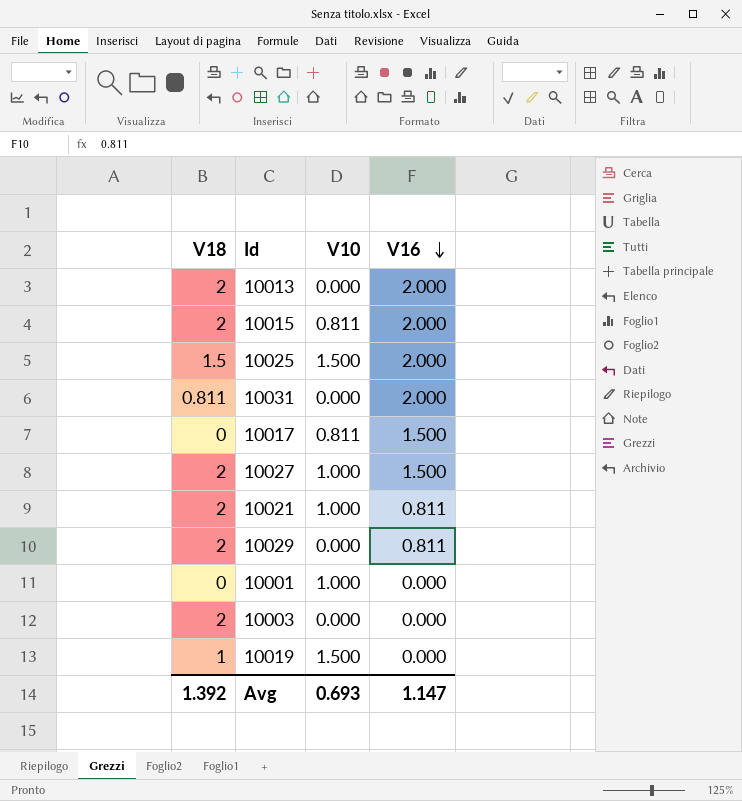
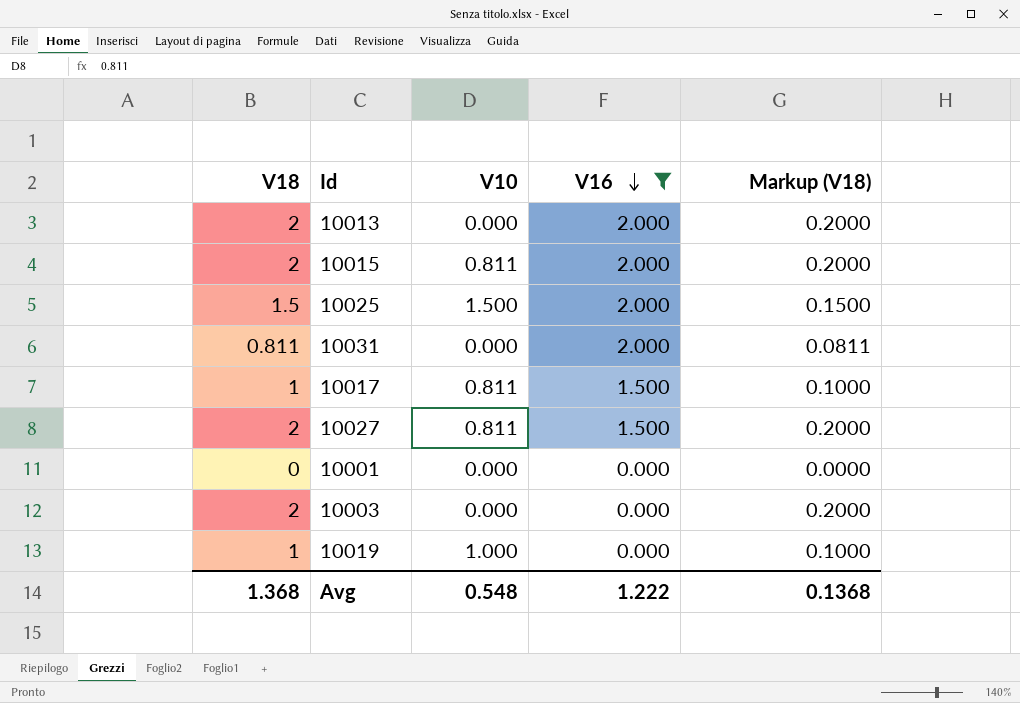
filter: none -> V16 != 0.811
column Markup (V18) | formula: none -> [V18] * 0.1
10017 | V18: 0 -> 1
10027 | V10: 1.000 -> 0.811
10001 | V10: 1.000 -> 0.000
10019 | V10: 1.500 -> 1.000
Avg | V18: 1.392 -> 1.368
Avg | V10: 0.693 -> 0.548
Avg | V16: 1.147 -> 1.222

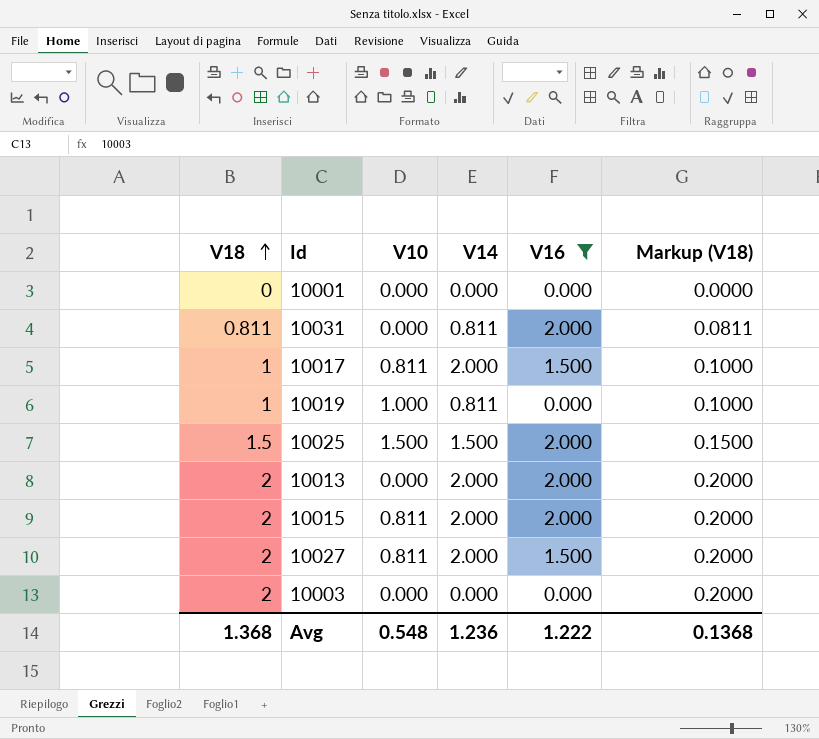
row order: V16 descending -> V18 ascending
column V14 | position: none -> 4

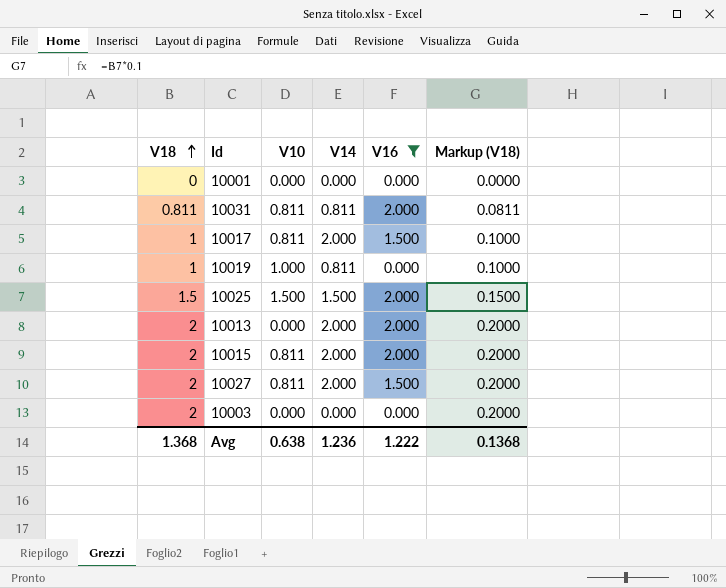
10031 | V10: 0.000 -> 0.811
Avg | V10: 0.548 -> 0.638

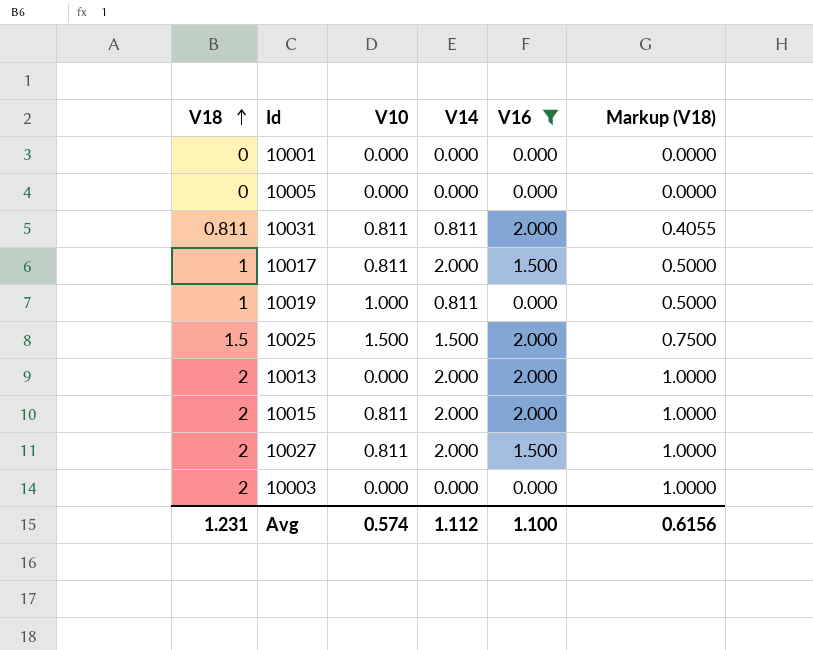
column Markup (V18) | formula: [V18] * 0.1 -> [V18] * 0.5
row 10005: none -> 0 | 0.000 | 0.000 | 0.000 | 0.0000
Avg | V18: 1.368 -> 1.231
Avg | V10: 0.638 -> 0.574
Avg | V14: 1.236 -> 1.112
Avg | V16: 1.222 -> 1.100
Avg | Markup (V18): 0.1368 -> 0.6156

